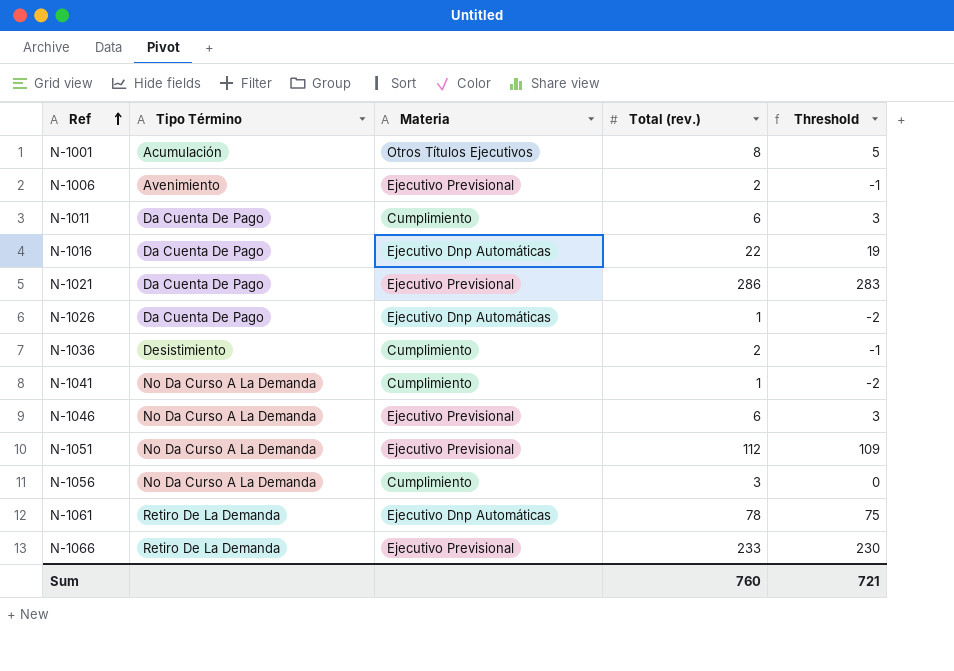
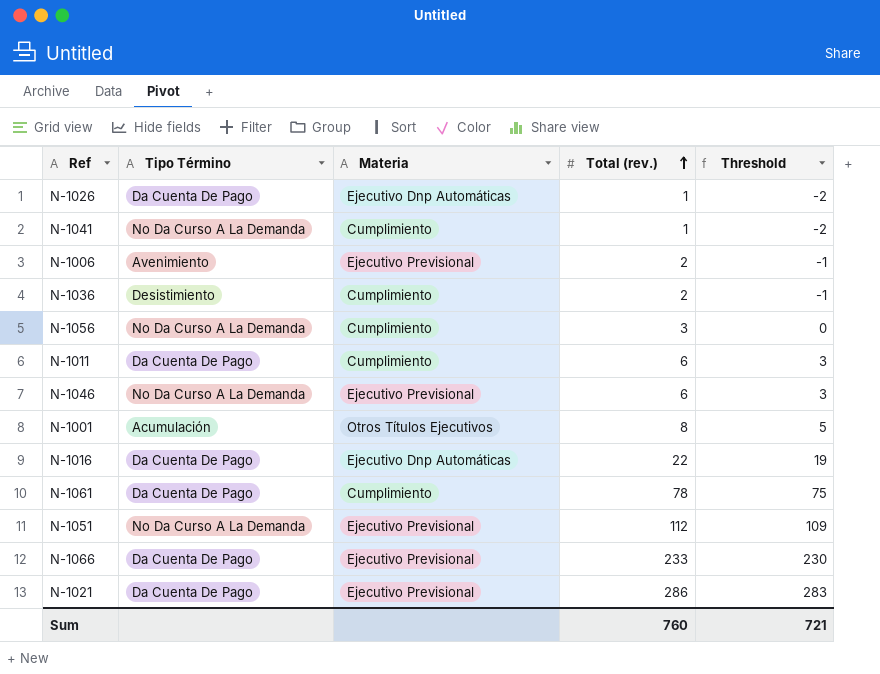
row order: Ref ascending -> Total (rev.) ascending
N-1061 | Tipo Término: Retiro De La Demanda -> Da Cuenta De Pago
N-1061 | Materia: Ejecutivo Dnp Automáticas -> Cumplimiento
N-1066 | Tipo Término: Retiro De La Demanda -> Da Cuenta De Pago

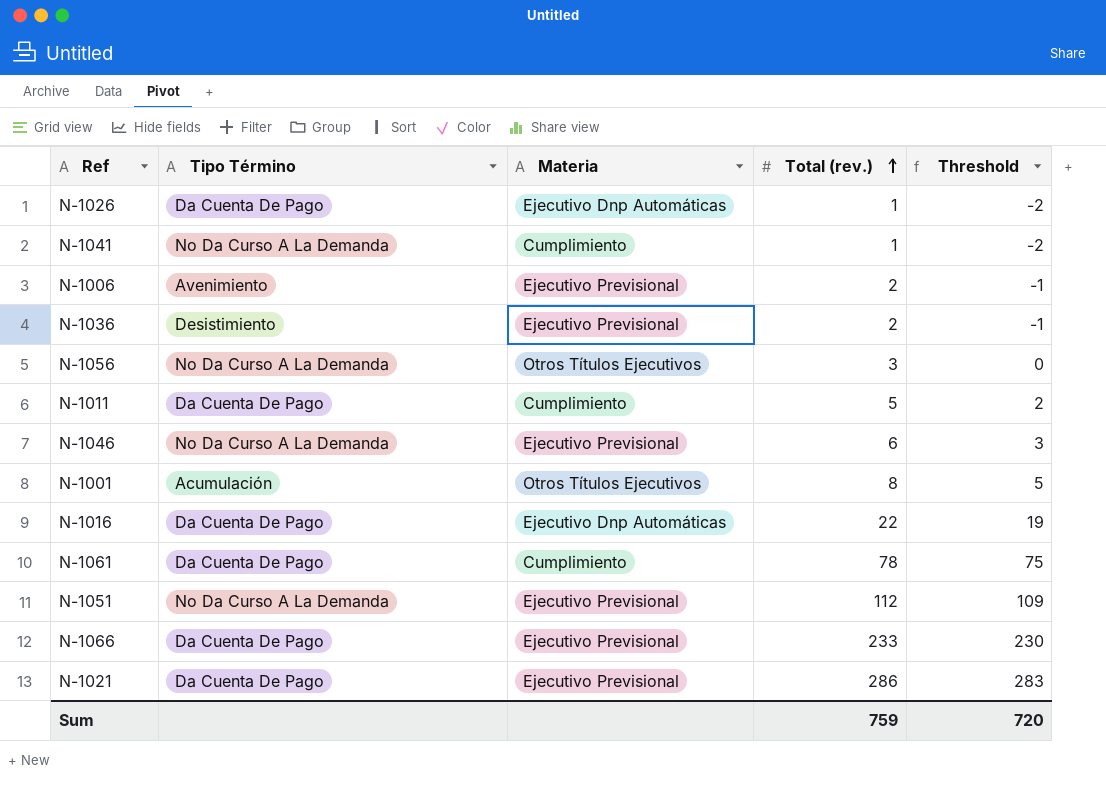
N-1036 | Materia: Cumplimiento -> Ejecutivo Previsional
N-1056 | Materia: Cumplimiento -> Otros Títulos Ejecutivos
N-1011 | Total (rev.): 6 -> 5
N-1011 | Threshold: 3 -> 2
Sum | Total (rev.): 760 -> 759
Sum | Threshold: 721 -> 720

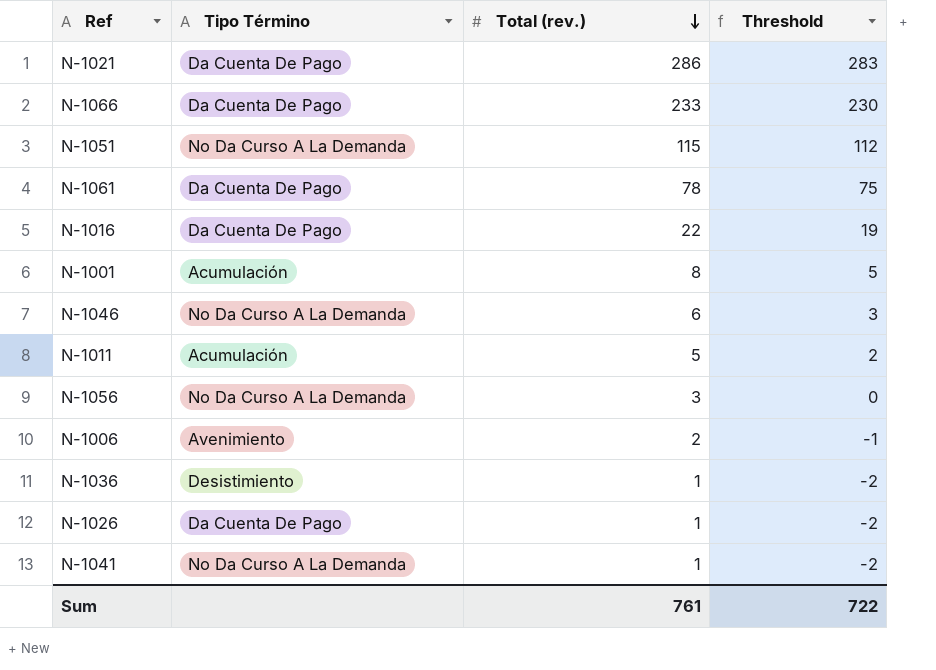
row order: Total (rev.) ascending -> Total (rev.) descending
column Materia | position: 3 -> none
N-1051 | Total (rev.): 112 -> 115
N-1051 | Threshold: 109 -> 112
N-1011 | Tipo Término: Da Cuenta De Pago -> Acumulación
N-1036 | Total (rev.): 2 -> 1
N-1036 | Threshold: -1 -> -2
Sum | Total (rev.): 759 -> 761
Sum | Threshold: 720 -> 722

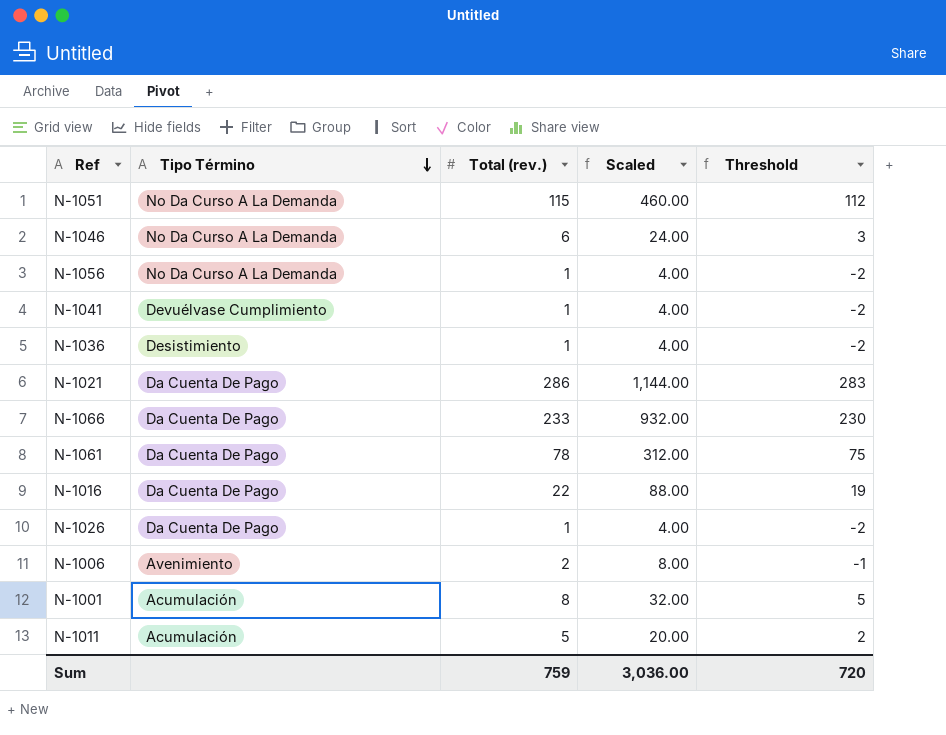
row order: Total (rev.) descending -> Tipo Término descending
column Scaled | formula: none -> [Total (rev.)] * 4
N-1056 | Total (rev.): 3 -> 1
N-1056 | Threshold: 0 -> -2
N-1041 | Tipo Término: No Da Curso A La Demanda -> Devuélvase Cumplimiento
Sum | Total (rev.): 761 -> 759
Sum | Threshold: 722 -> 720

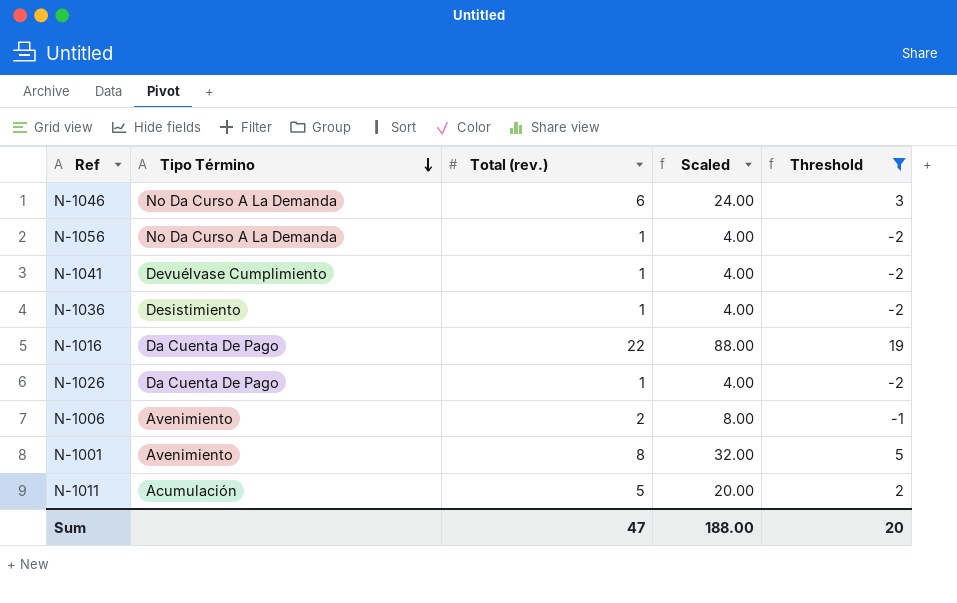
filter: none -> Threshold <= 19
N-1001 | Tipo Término: Acumulación -> Avenimiento
Sum | Total (rev.): 759 -> 47
Sum | Scaled: 3,036.00 -> 188.00
Sum | Threshold: 720 -> 20

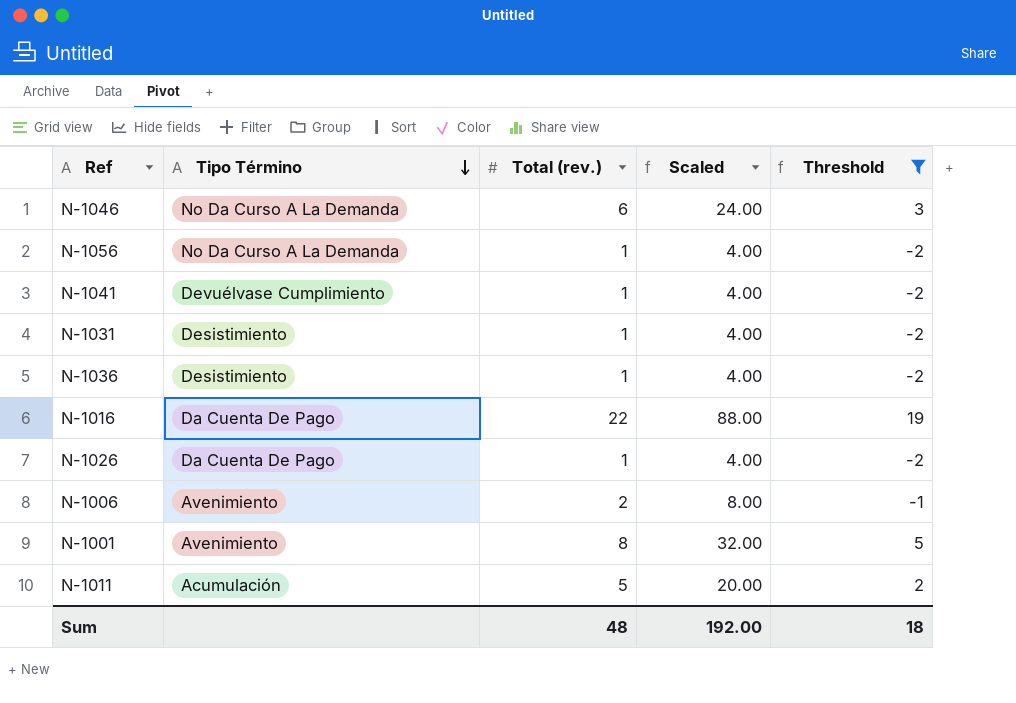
row N-1031: none -> Desistimiento | 1 | 4.00 | -2
Sum | Total (rev.): 47 -> 48
Sum | Scaled: 188.00 -> 192.00
Sum | Threshold: 20 -> 18

